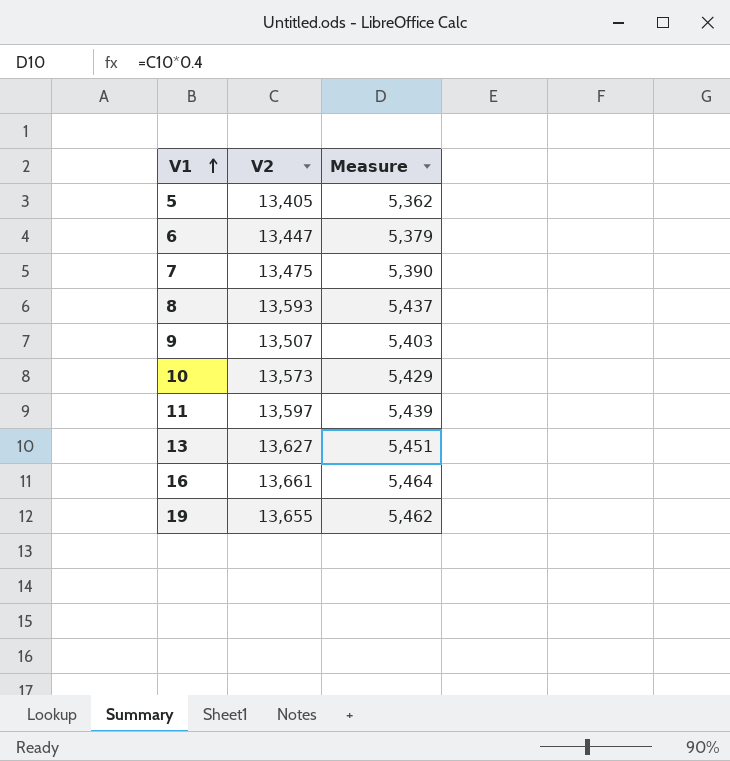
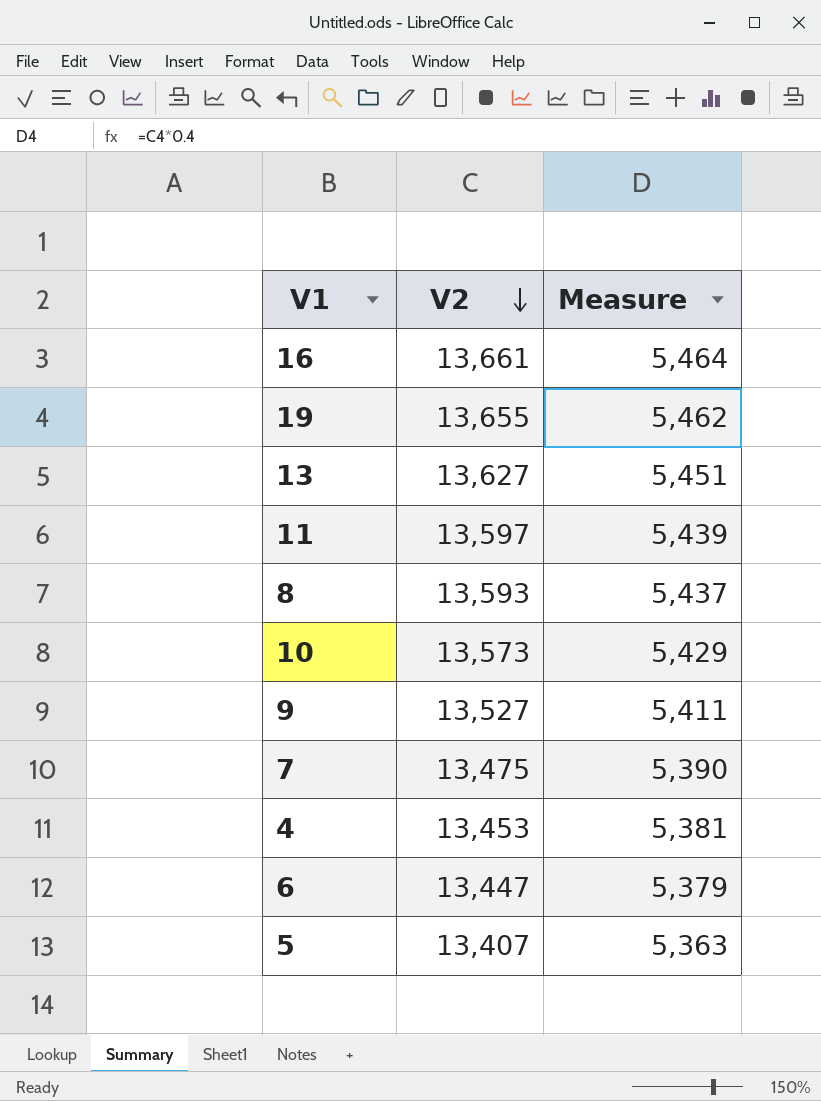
row order: V1 ascending -> V2 descending
9 | V2: 13,507 -> 13,527
9 | Measure: 5,403 -> 5,411
row 4: none -> 13,453 | 5,381
5 | V2: 13,405 -> 13,407
5 | Measure: 5,362 -> 5,363

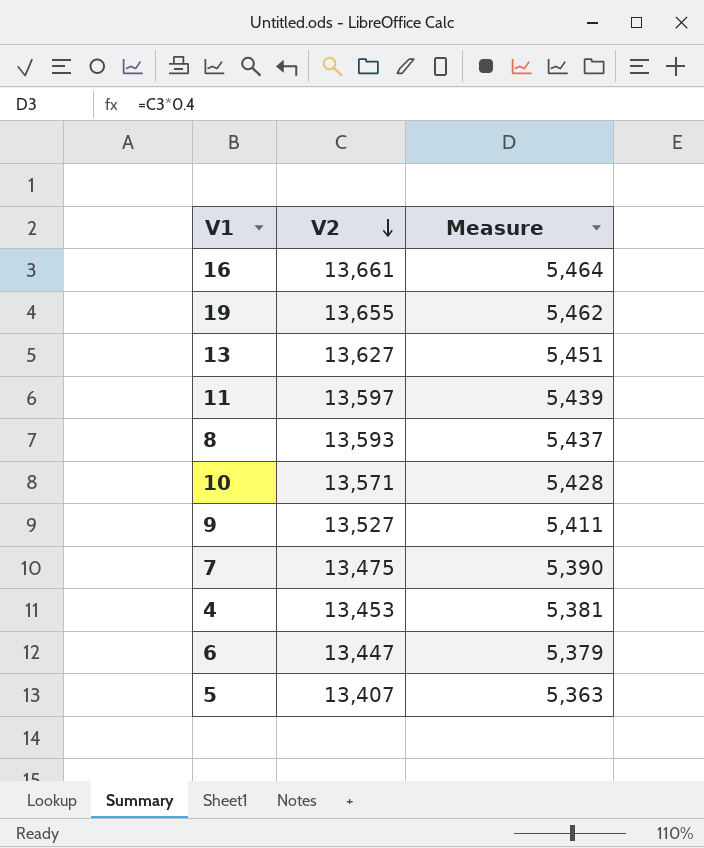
10 | V2: 13,573 -> 13,571
10 | Measure: 5,429 -> 5,428

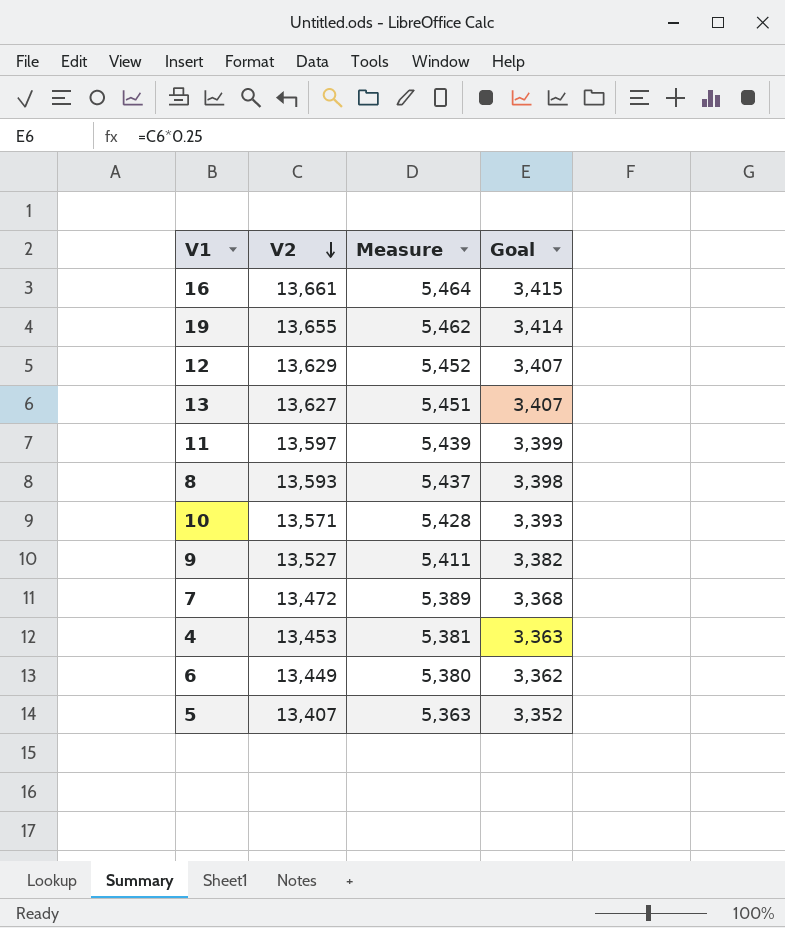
column Goal | formula: none -> [V2] * 0.25
row 12: none -> 13,629 | 5,452 | 3,407
7 | V2: 13,475 -> 13,472
7 | Measure: 5,390 -> 5,389
6 | V2: 13,447 -> 13,449
6 | Measure: 5,379 -> 5,380

